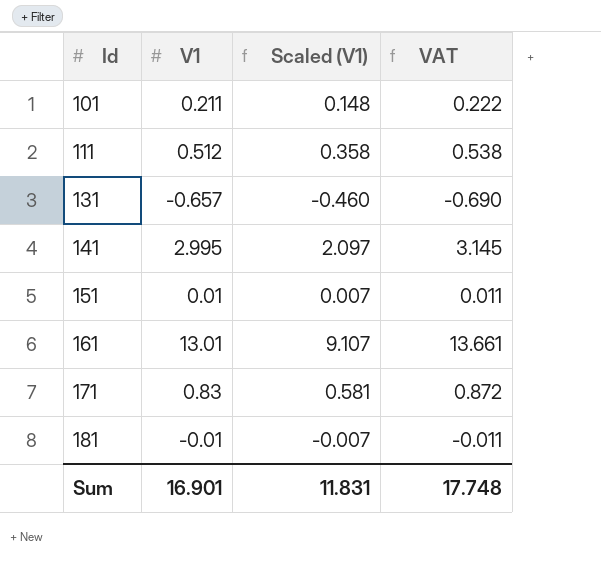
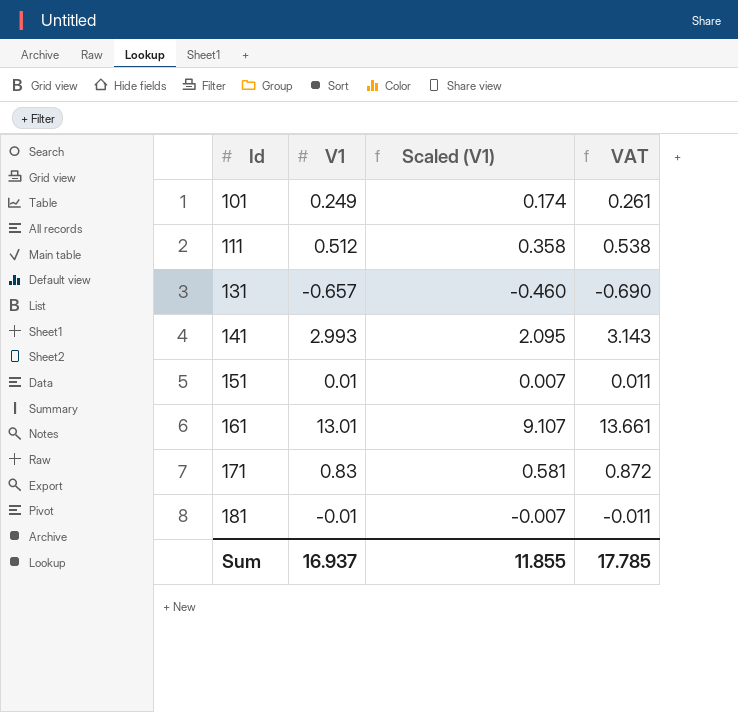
101 | V1: 0.211 -> 0.249
101 | Scaled (V1): 0.148 -> 0.174
101 | VAT: 0.222 -> 0.261
141 | V1: 2.995 -> 2.993
141 | Scaled (V1): 2.097 -> 2.095
141 | VAT: 3.145 -> 3.143
Sum | V1: 16.901 -> 16.937
Sum | Scaled (V1): 11.831 -> 11.855
Sum | VAT: 17.748 -> 17.785

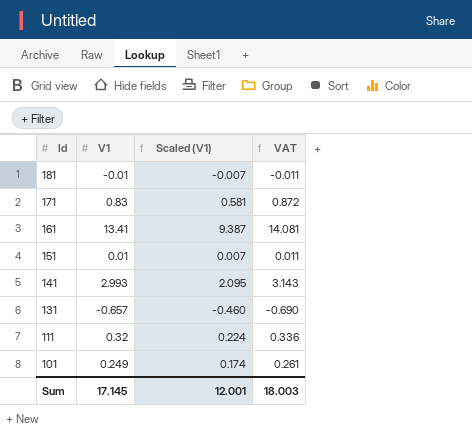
row order: Id ascending -> Id descending
161 | V1: 13.01 -> 13.41
161 | Scaled (V1): 9.107 -> 9.387
161 | VAT: 13.661 -> 14.081
111 | V1: 0.512 -> 0.32
111 | Scaled (V1): 0.358 -> 0.224
111 | VAT: 0.538 -> 0.336
Sum | V1: 16.937 -> 17.145
Sum | Scaled (V1): 11.855 -> 12.001
Sum | VAT: 17.785 -> 18.003

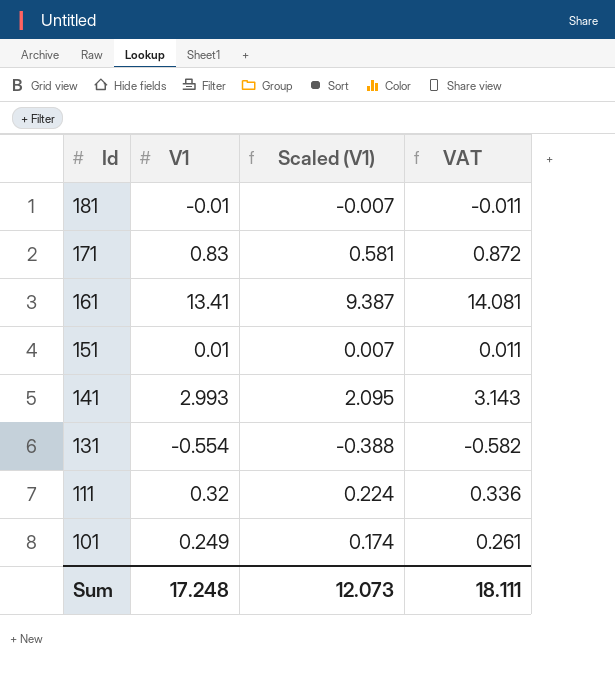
131 | V1: -0.657 -> -0.554
131 | Scaled (V1): -0.460 -> -0.388
131 | VAT: -0.690 -> -0.582
Sum | V1: 17.145 -> 17.248
Sum | Scaled (V1): 12.001 -> 12.073
Sum | VAT: 18.003 -> 18.111

